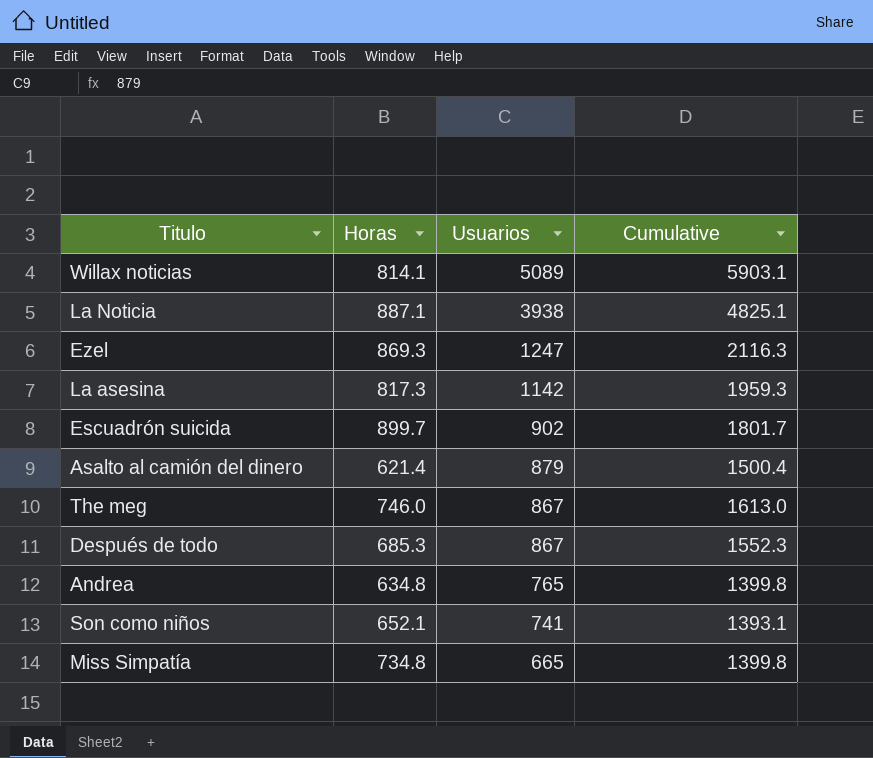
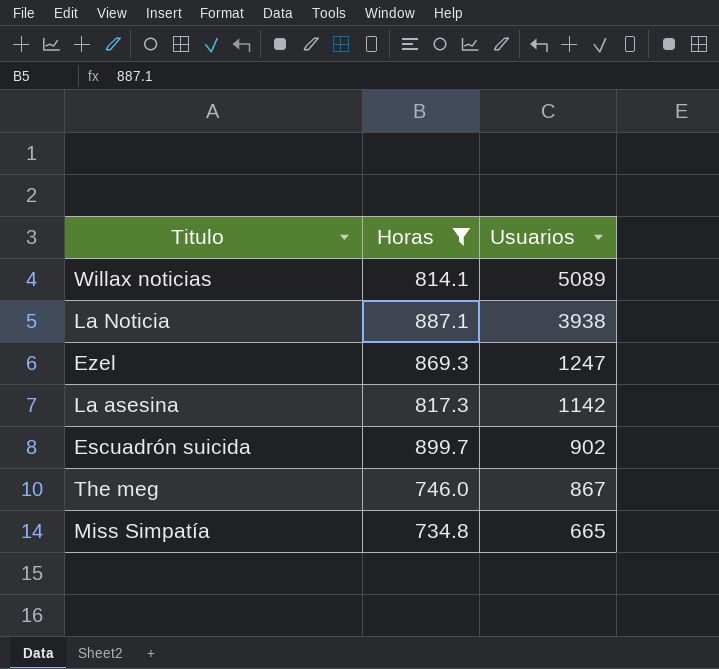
filter: none -> Horas >= 734.8
column Cumulative | formula: [Horas] + [Usuarios] -> none

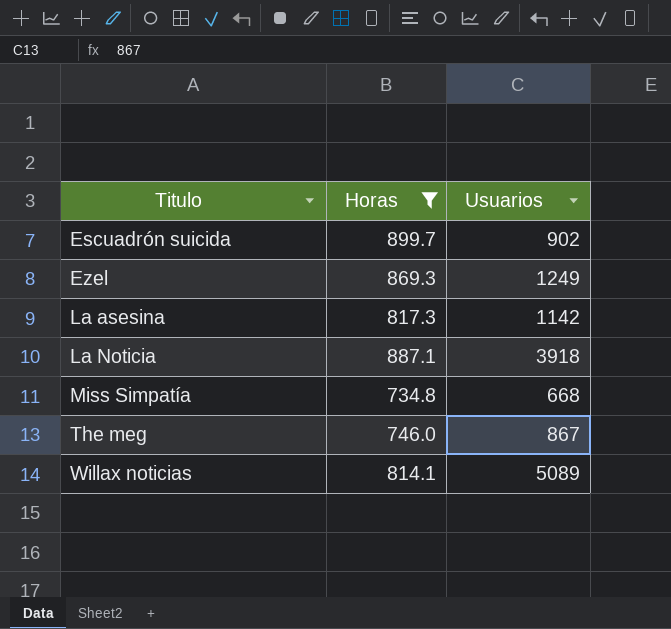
row order: Usuarios descending -> Titulo ascending
Ezel | Usuarios: 1247 -> 1249
La Noticia | Usuarios: 3938 -> 3918
Miss Simpatía | Usuarios: 665 -> 668

